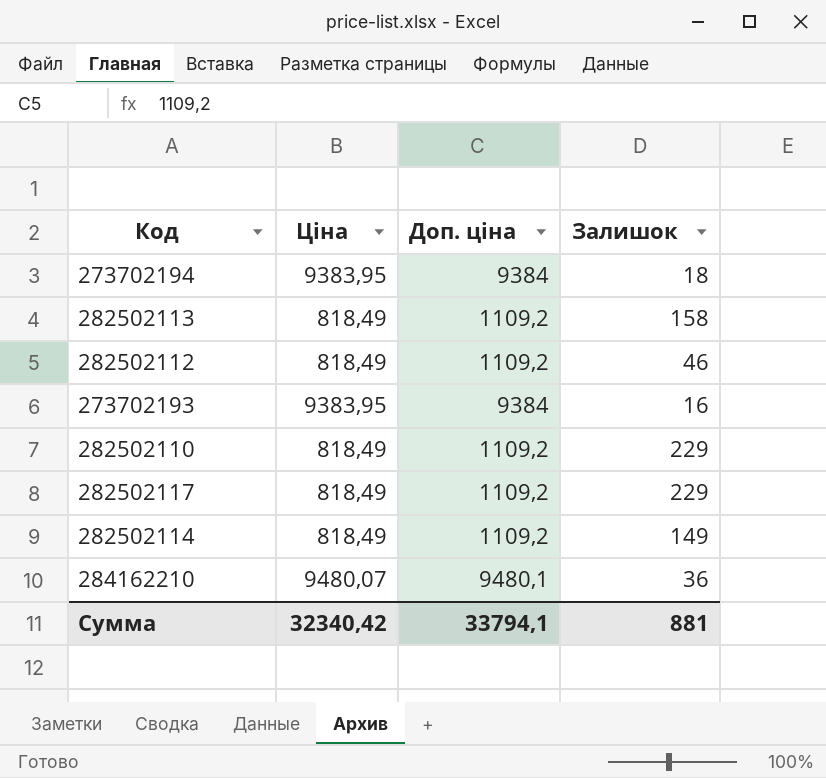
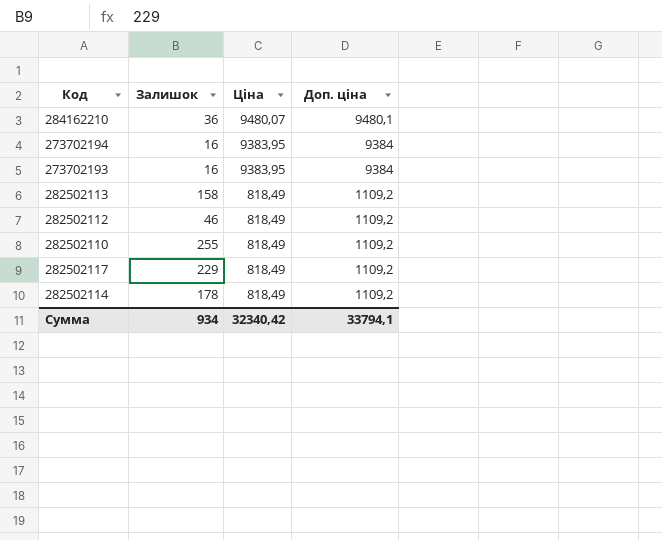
row order: none -> Ціна descending
column Залишок | position: 4 -> 2
273702194 | Залишок: 18 -> 16
282502110 | Залишок: 229 -> 255
282502114 | Залишок: 149 -> 178
Сумма | Залишок: 881 -> 934

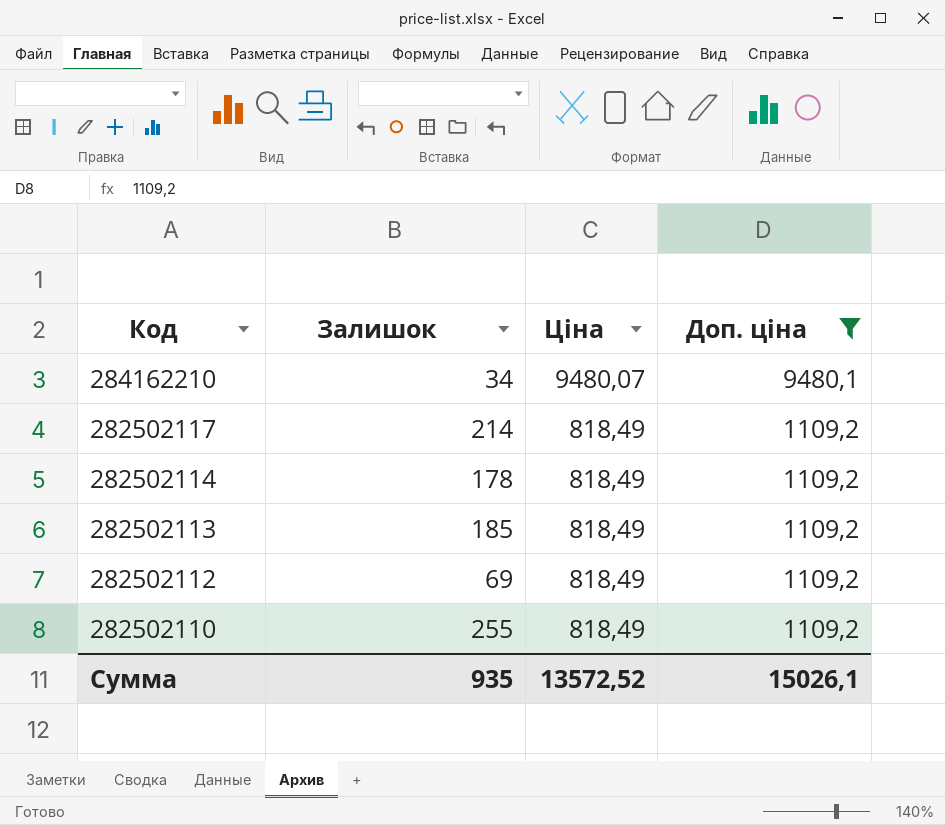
filter: none -> Доп. ціна != 9384
row order: Ціна descending -> Код descending
284162210 | Залишок: 36 -> 34
282502117 | Залишок: 229 -> 214
282502113 | Залишок: 158 -> 185
282502112 | Залишок: 46 -> 69
Сумма | Залишок: 934 -> 935
Сумма | Ціна: 32340,42 -> 13572,52
Сумма | Доп. ціна: 33794,1 -> 15026,1

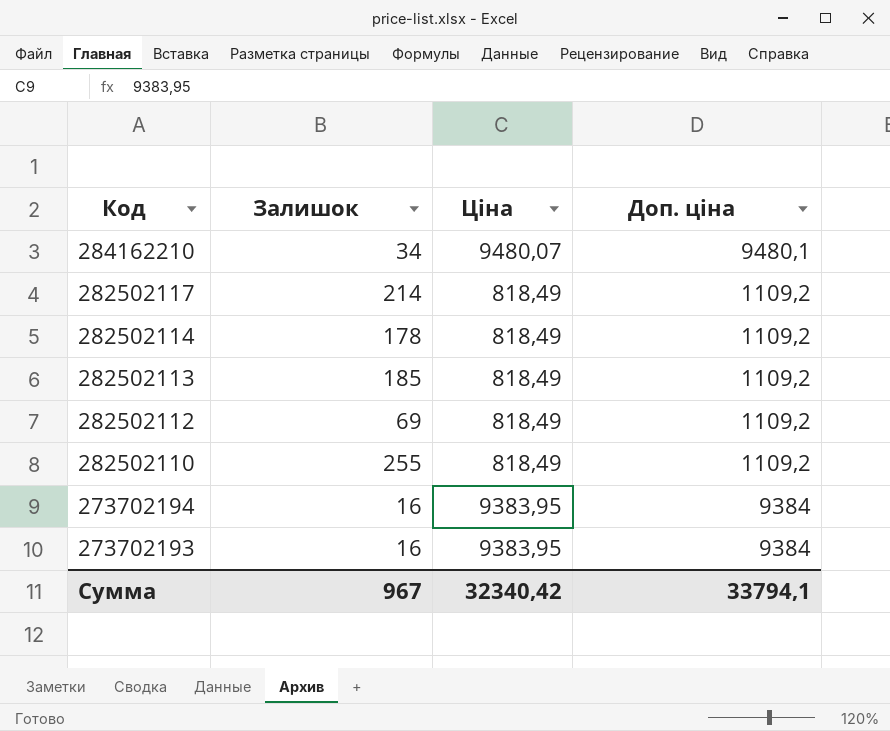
filter: Доп. ціна != 9384 -> none
Сумма | Залишок: 935 -> 967
Сумма | Ціна: 13572,52 -> 32340,42
Сумма | Доп. ціна: 15026,1 -> 33794,1

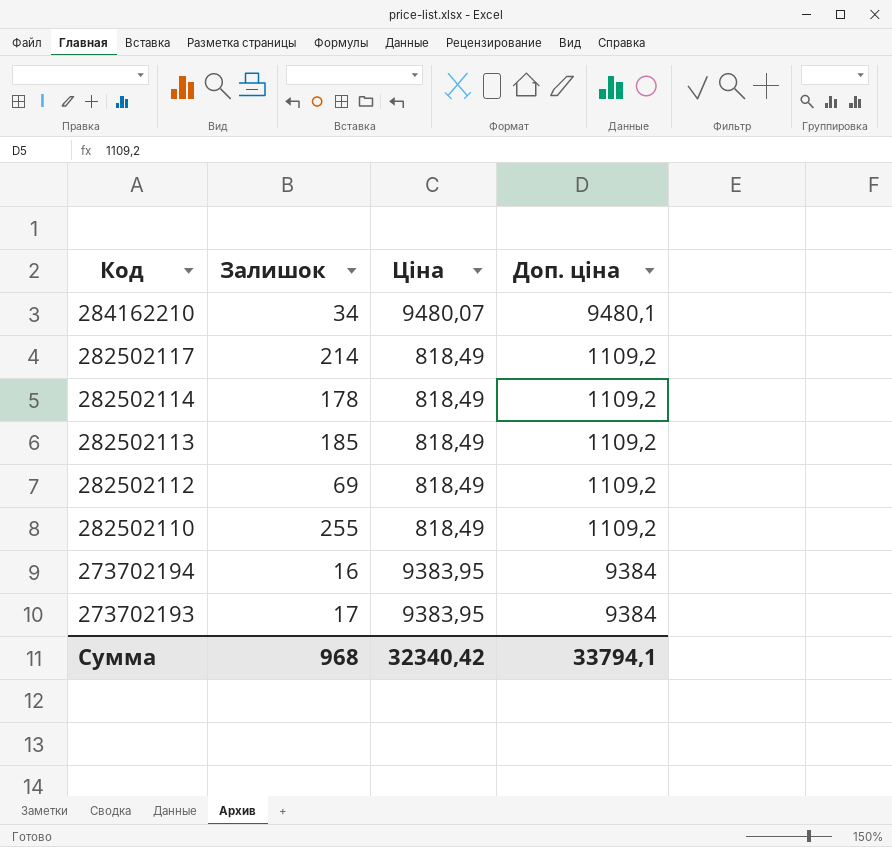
273702193 | Залишок: 16 -> 17
Сумма | Залишок: 967 -> 968

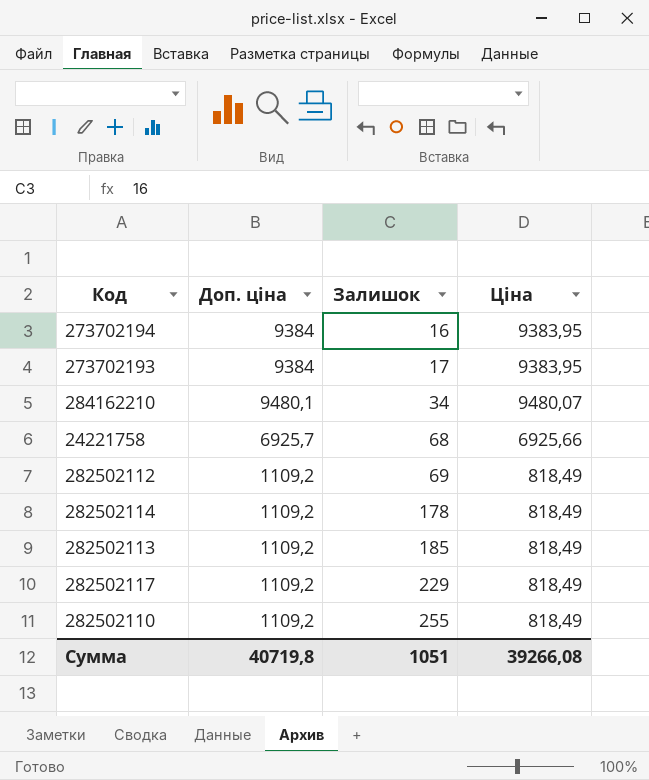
row order: Код descending -> Залишок ascending
column Доп. ціна | position: 4 -> 2
row 24221758: none -> 6925,7 | 68 | 6925,66
282502117 | Залишок: 214 -> 229
Сумма | Доп. ціна: 33794,1 -> 40719,8
Сумма | Залишок: 968 -> 1051
Сумма | Ціна: 32340,42 -> 39266,08

